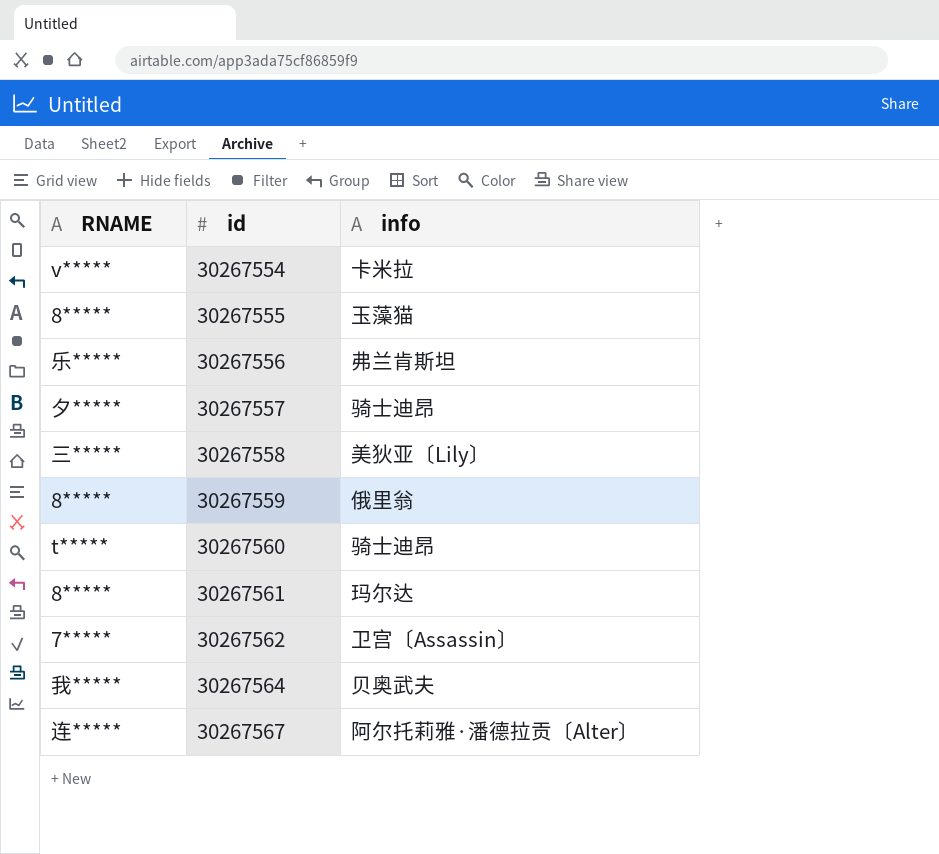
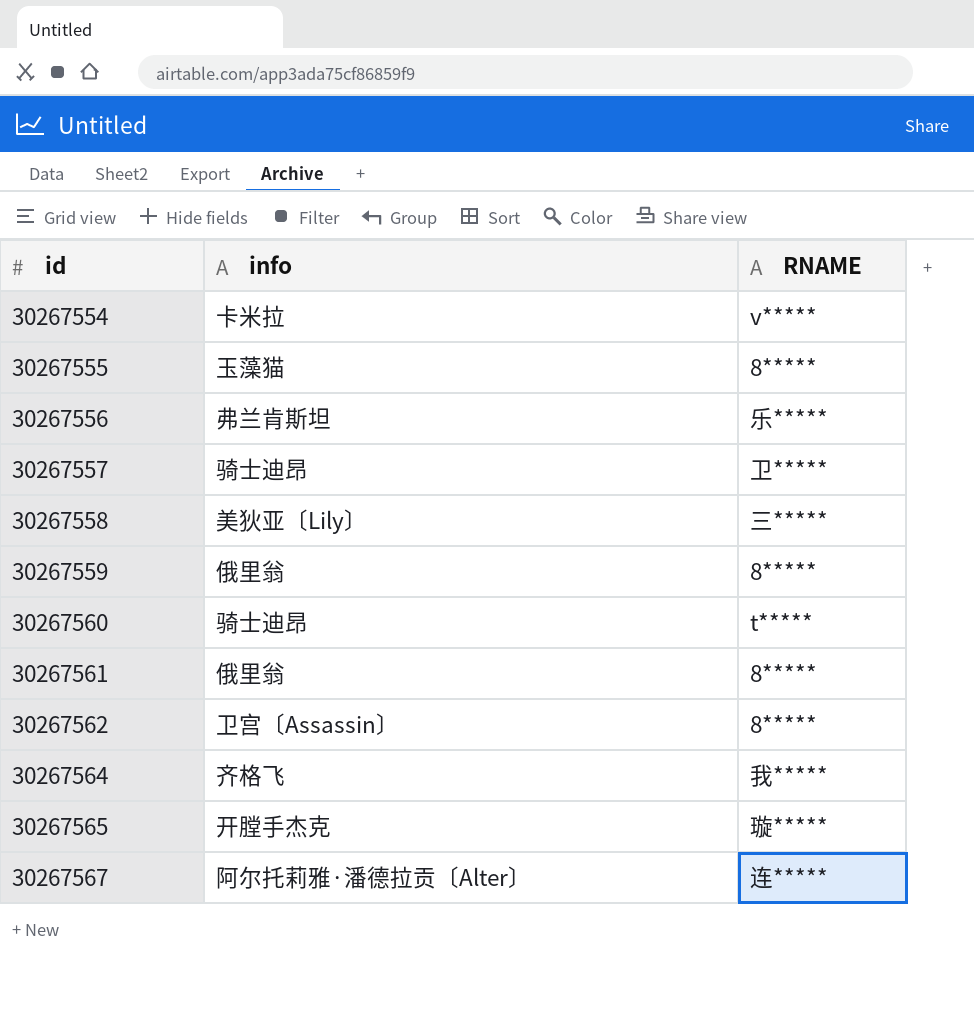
column RNAME | position: 1 -> 3
30267557 | RNAME: 夕***** -> 卫*****
30267561 | info: 玛尔达 -> 俄里翁
30267562 | RNAME: 7***** -> 8*****
30267564 | info: 贝奥武夫 -> 齐格飞
row 30267565: none -> 开膛手杰克 | 璇*****

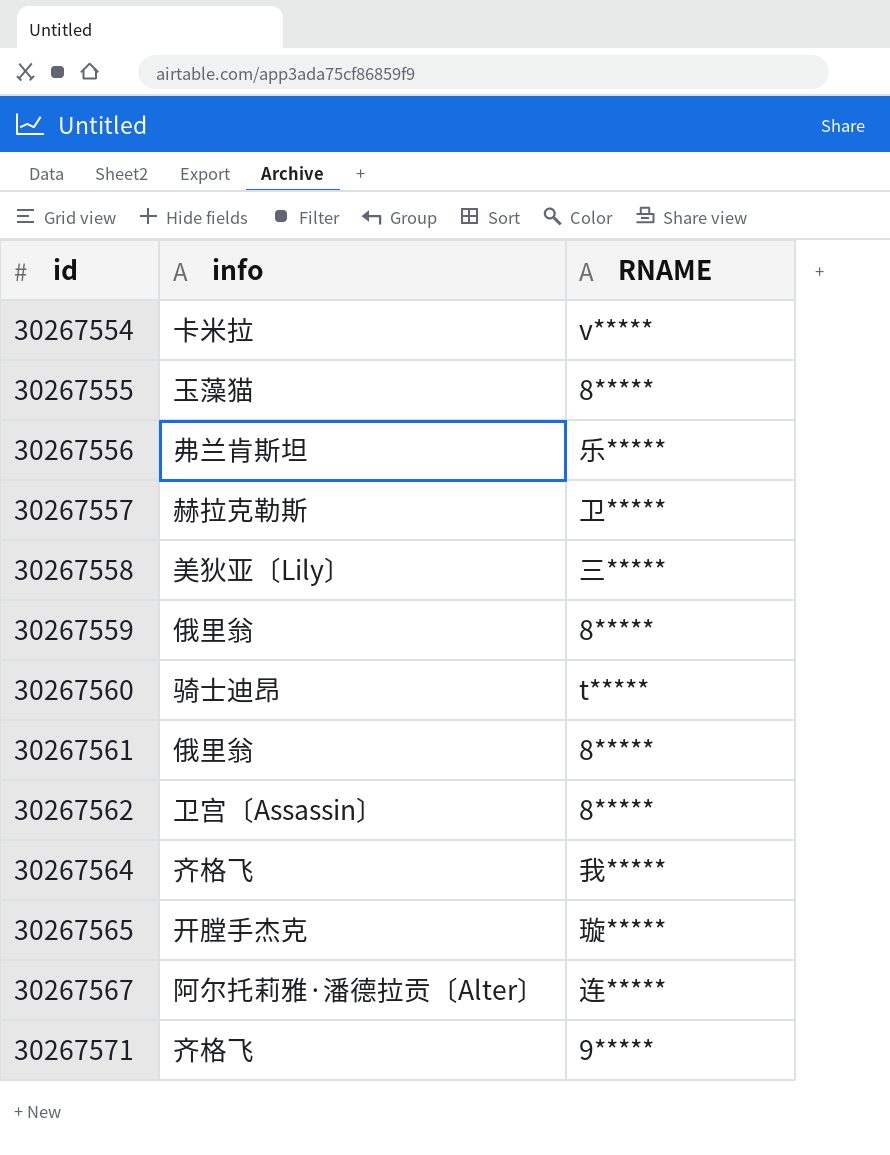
30267557 | info: 骑士迪昂 -> 赫拉克勒斯
row 30267571: none -> 齐格飞 | 9*****

